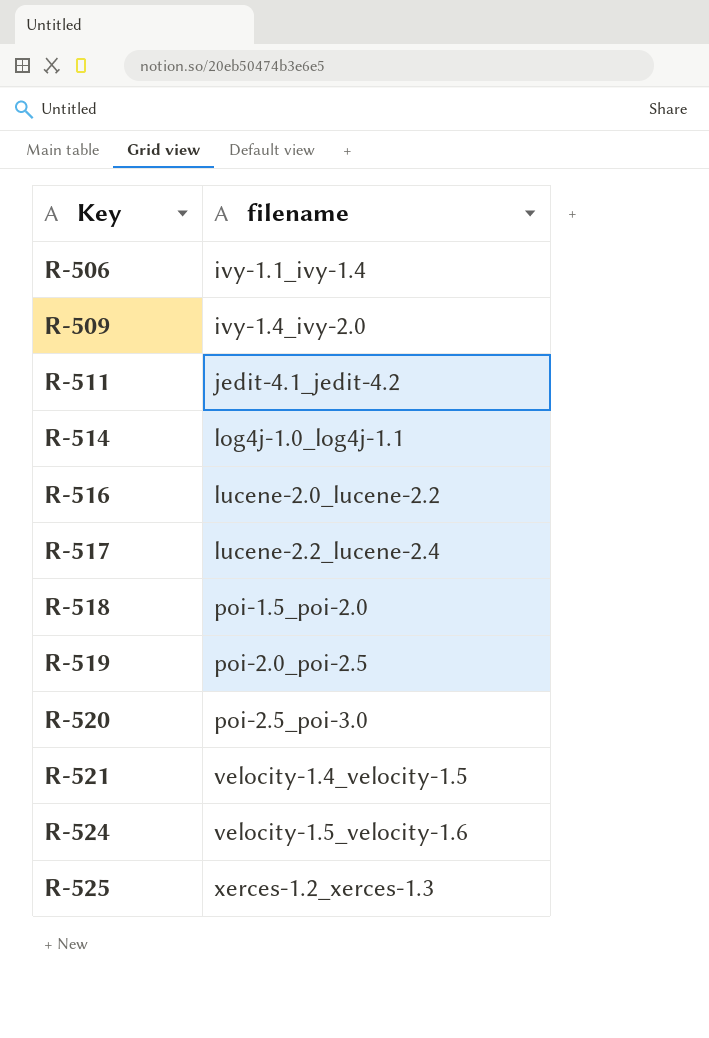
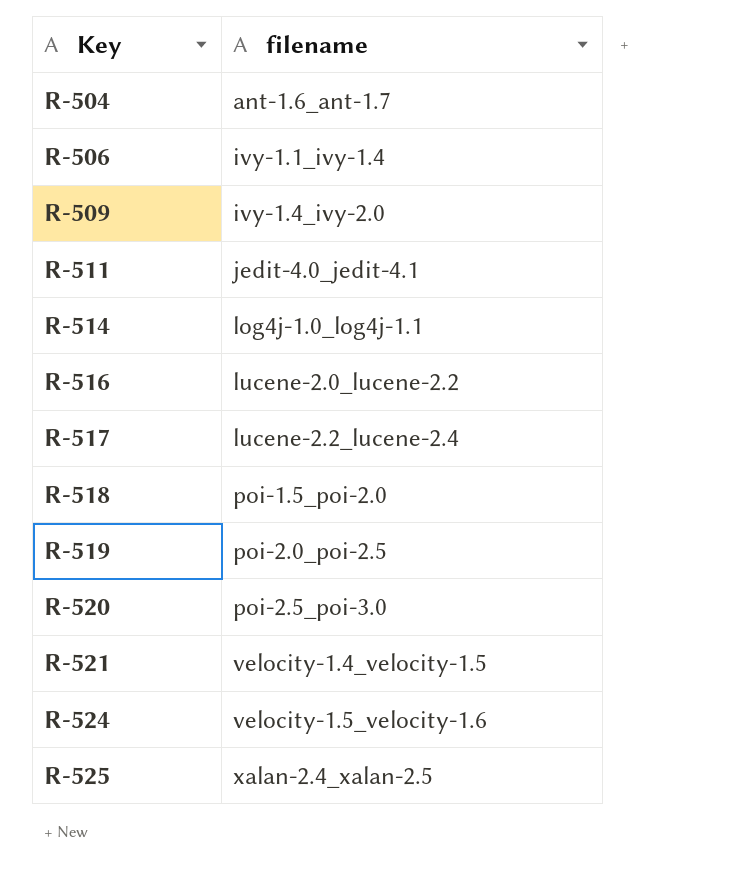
row R-504: none -> ant-1.6_ant-1.7
R-511 | filename: jedit-4.1_jedit-4.2 -> jedit-4.0_jedit-4.1
R-525 | filename: xerces-1.2_xerces-1.3 -> xalan-2.4_xalan-2.5

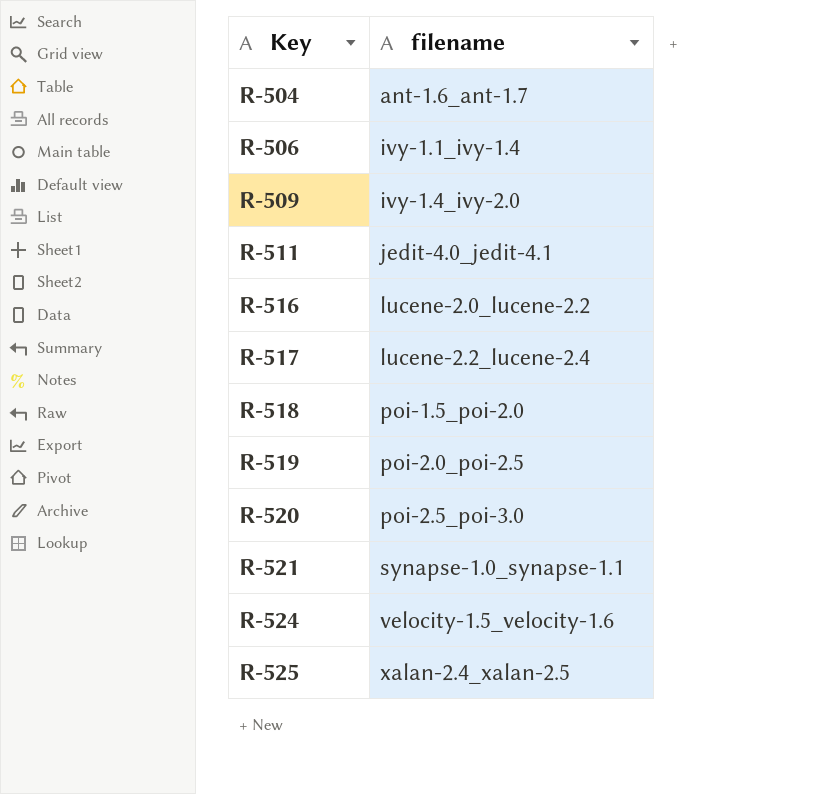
row R-514: log4j-1.0_log4j-1.1 -> none
R-521 | filename: velocity-1.4_velocity-1.5 -> synapse-1.0_synapse-1.1

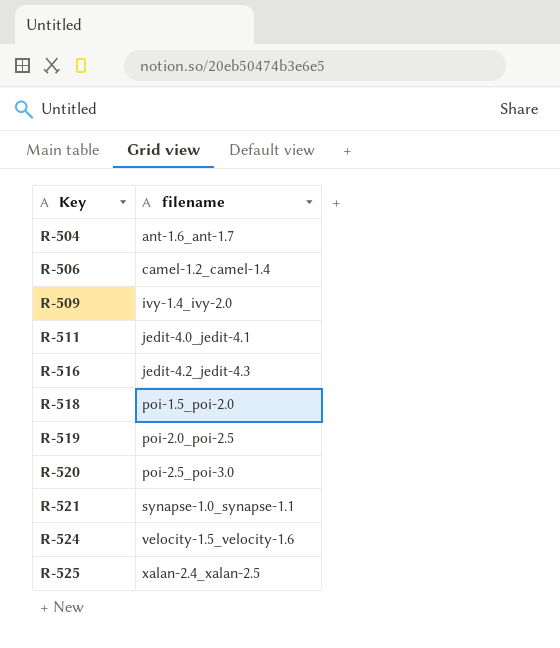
row R-517: lucene-2.2_lucene-2.4 -> none
R-506 | filename: ivy-1.1_ivy-1.4 -> camel-1.2_camel-1.4
R-516 | filename: lucene-2.0_lucene-2.2 -> jedit-4.2_jedit-4.3

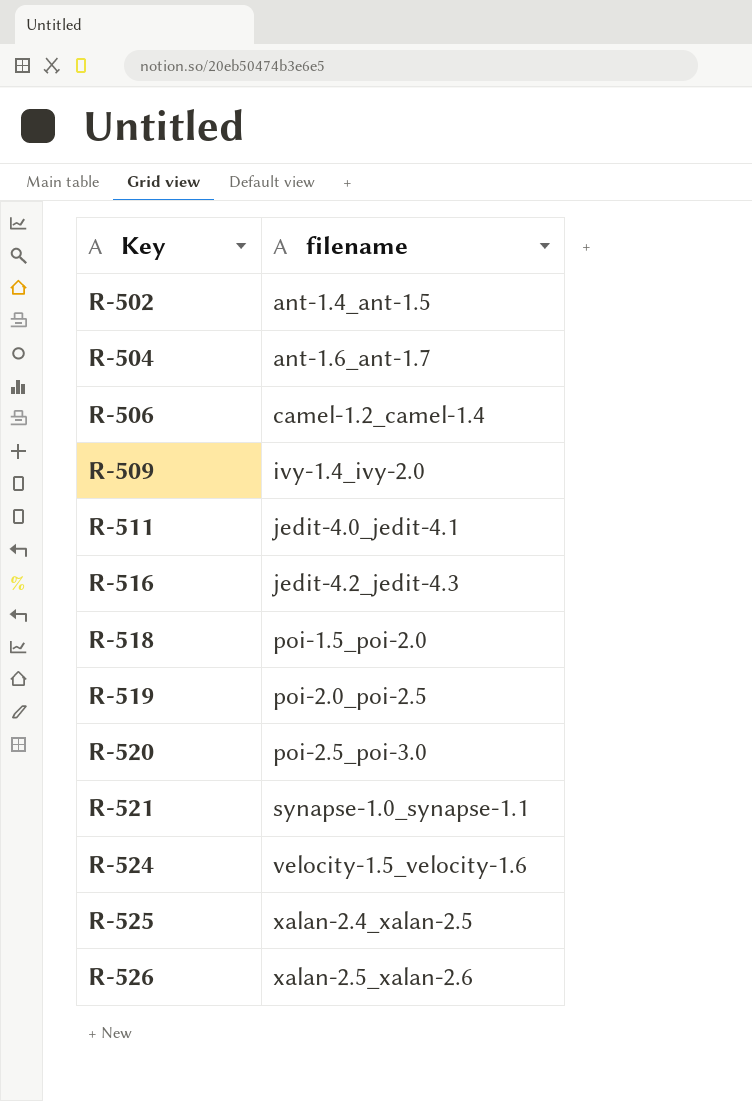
row R-502: none -> ant-1.4_ant-1.5
row R-526: none -> xalan-2.5_xalan-2.6

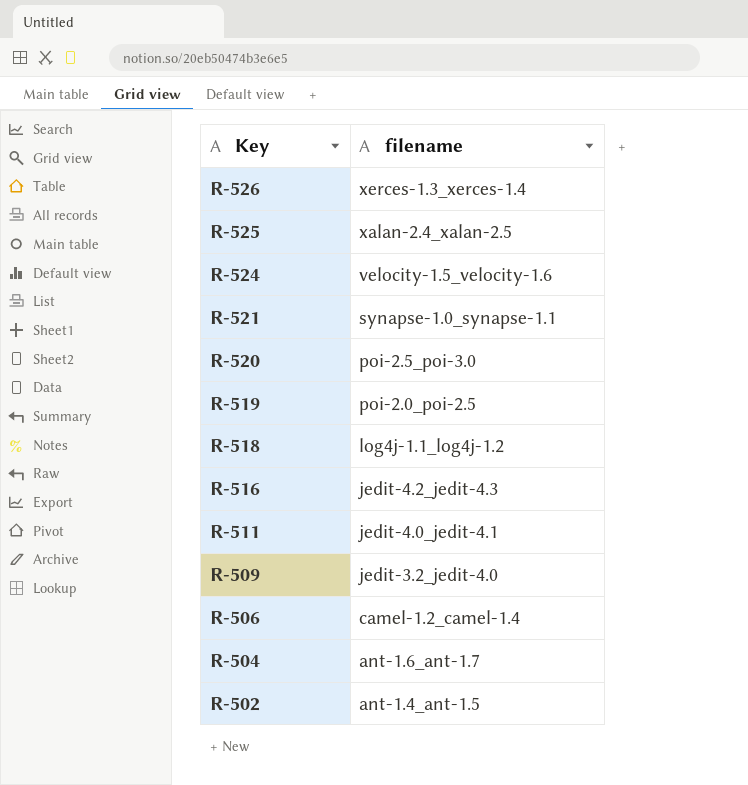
row order: Key ascending -> Key descending
R-526 | filename: xalan-2.5_xalan-2.6 -> xerces-1.3_xerces-1.4
R-518 | filename: poi-1.5_poi-2.0 -> log4j-1.1_log4j-1.2
R-509 | filename: ivy-1.4_ivy-2.0 -> jedit-3.2_jedit-4.0

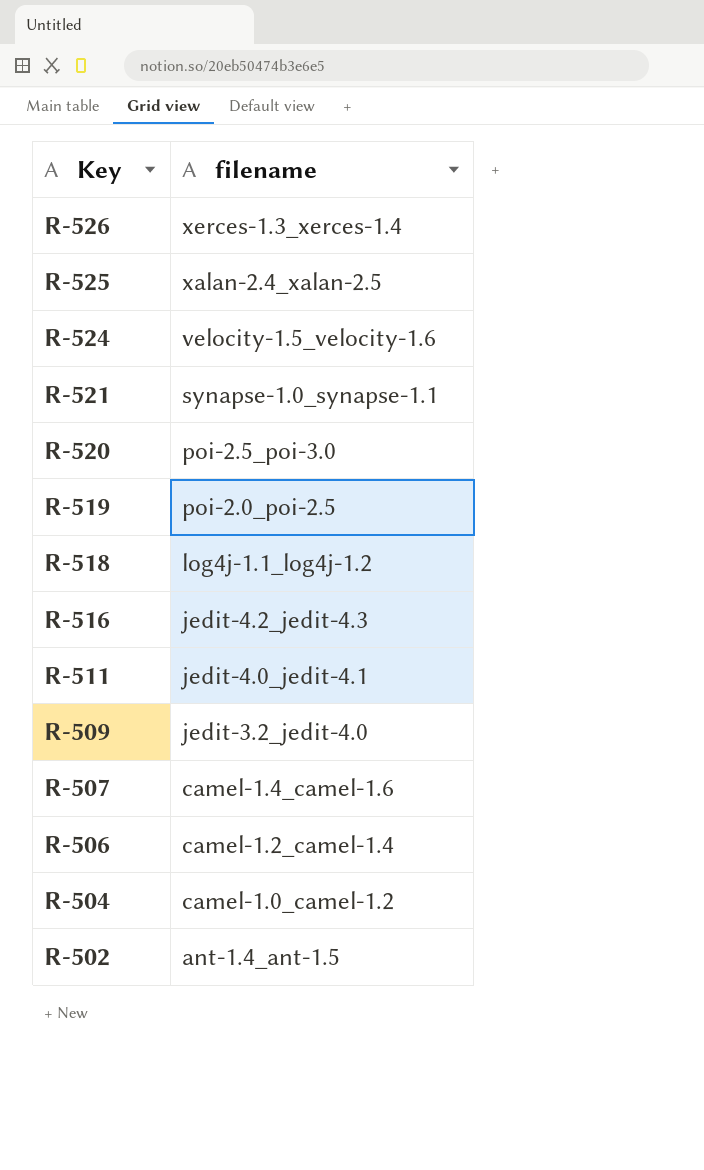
row R-507: none -> camel-1.4_camel-1.6
R-504 | filename: ant-1.6_ant-1.7 -> camel-1.0_camel-1.2

